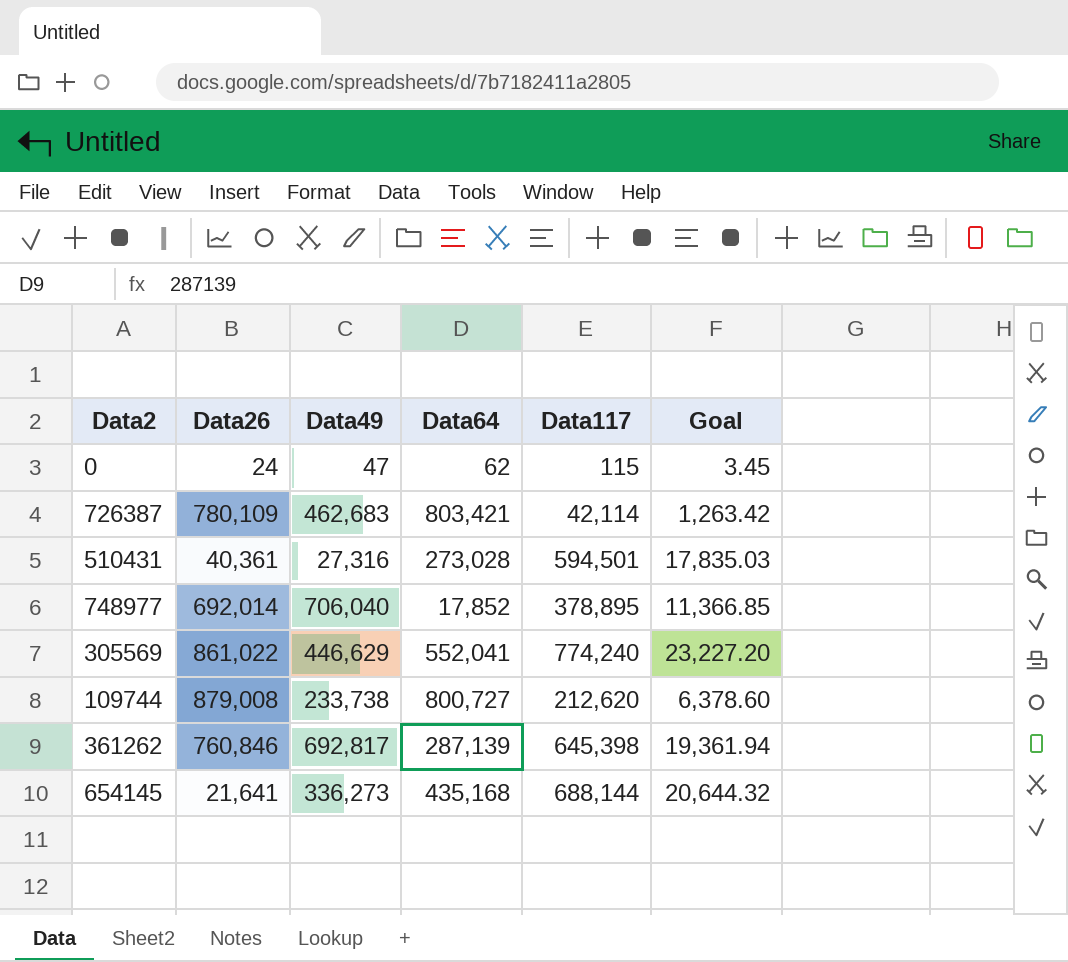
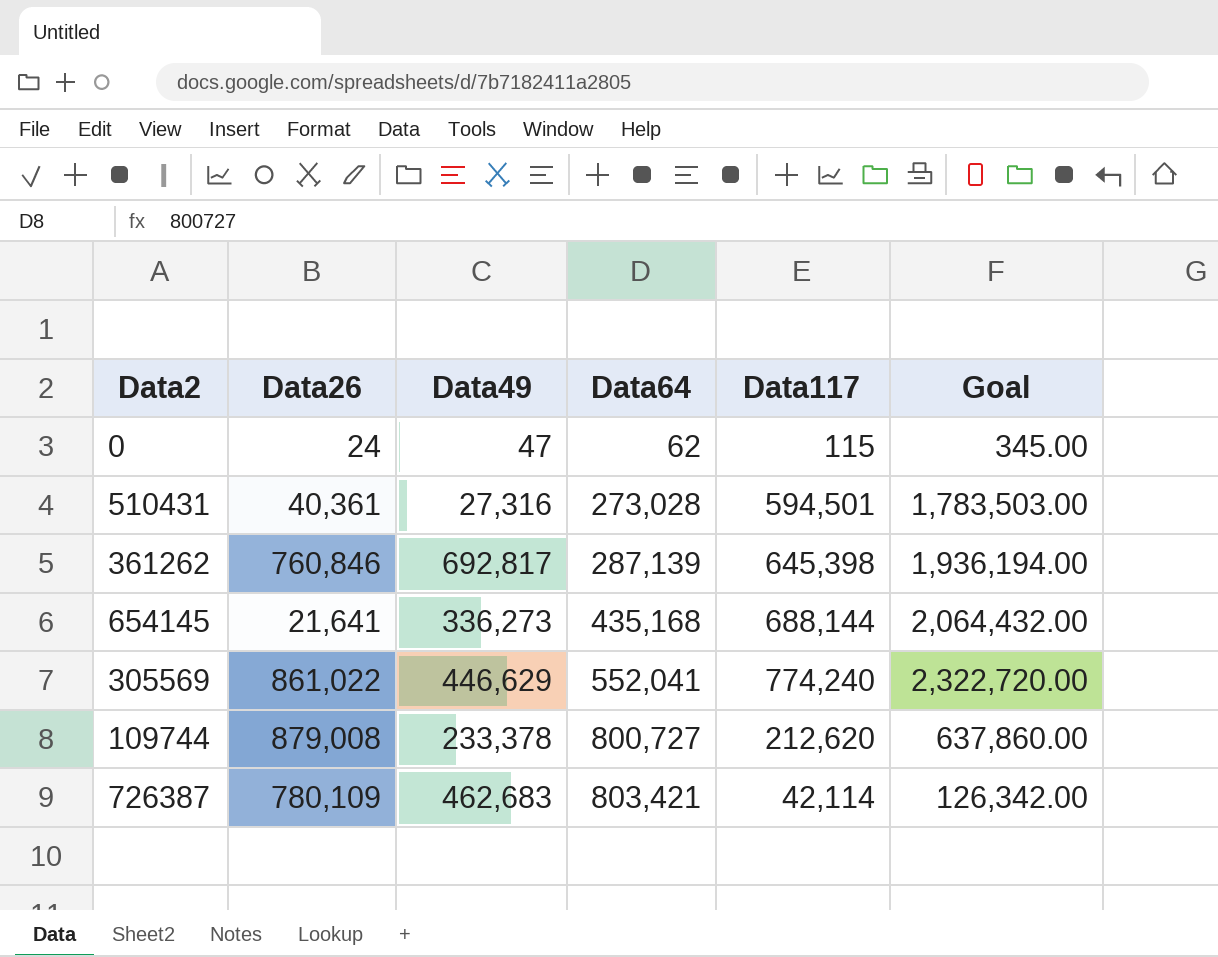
row order: none -> Data64 ascending
column Goal | formula: [Data117] * 0.03 -> [Data117] * 3
row 748977: 692,014 | 706,040 | 17,852 | 378,895 | 11,366.85 -> none
109744 | Data49: 233,738 -> 233,378

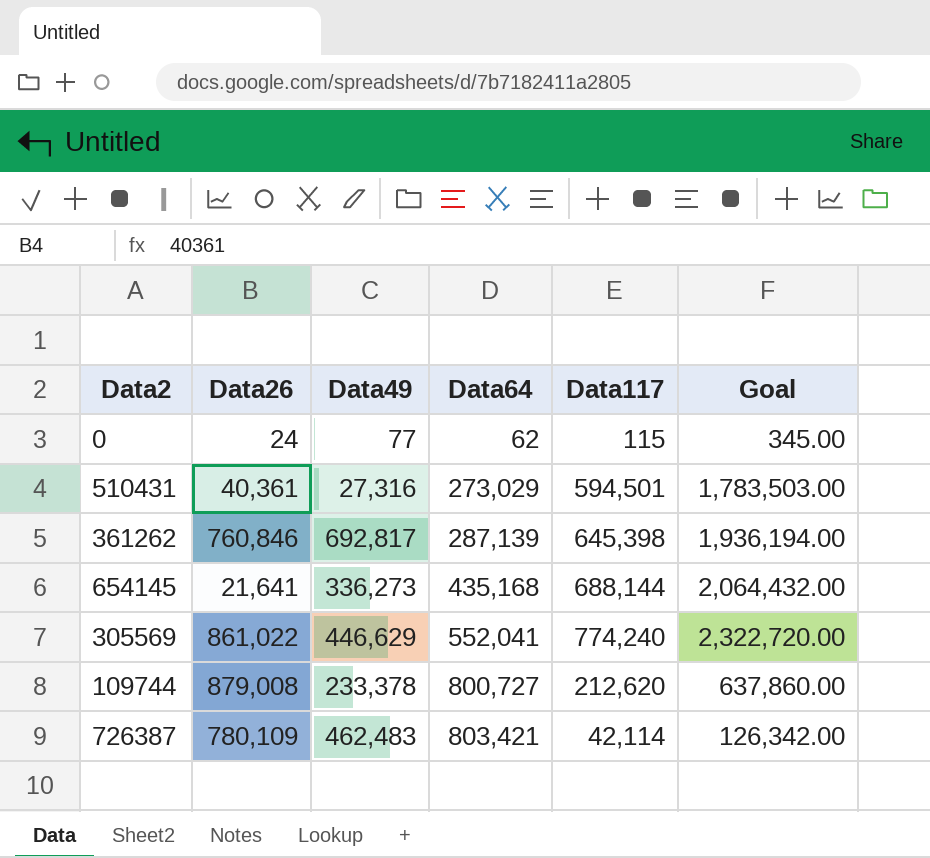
0 | Data49: 47 -> 77
510431 | Data64: 273,028 -> 273,029
726387 | Data49: 462,683 -> 462,483

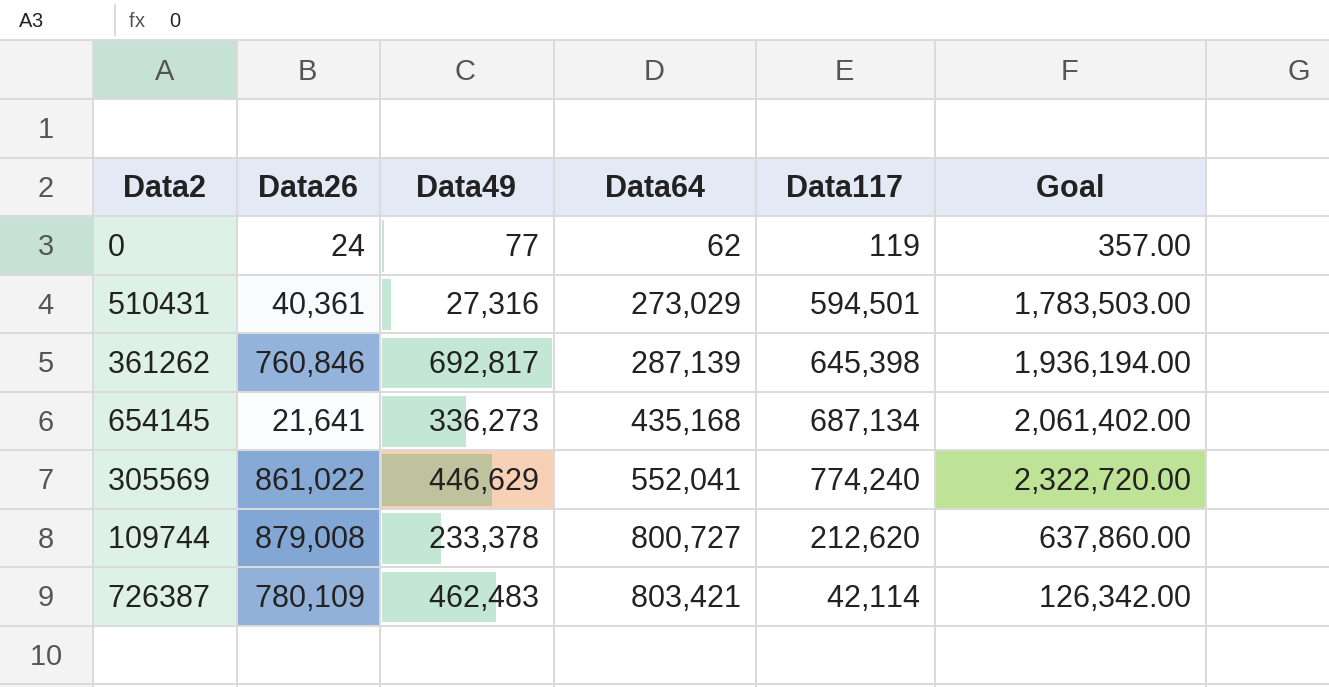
0 | Data117: 115 -> 119
0 | Goal: 345.00 -> 357.00
654145 | Data117: 688,144 -> 687,134
654145 | Goal: 2,064,432.00 -> 2,061,402.00

